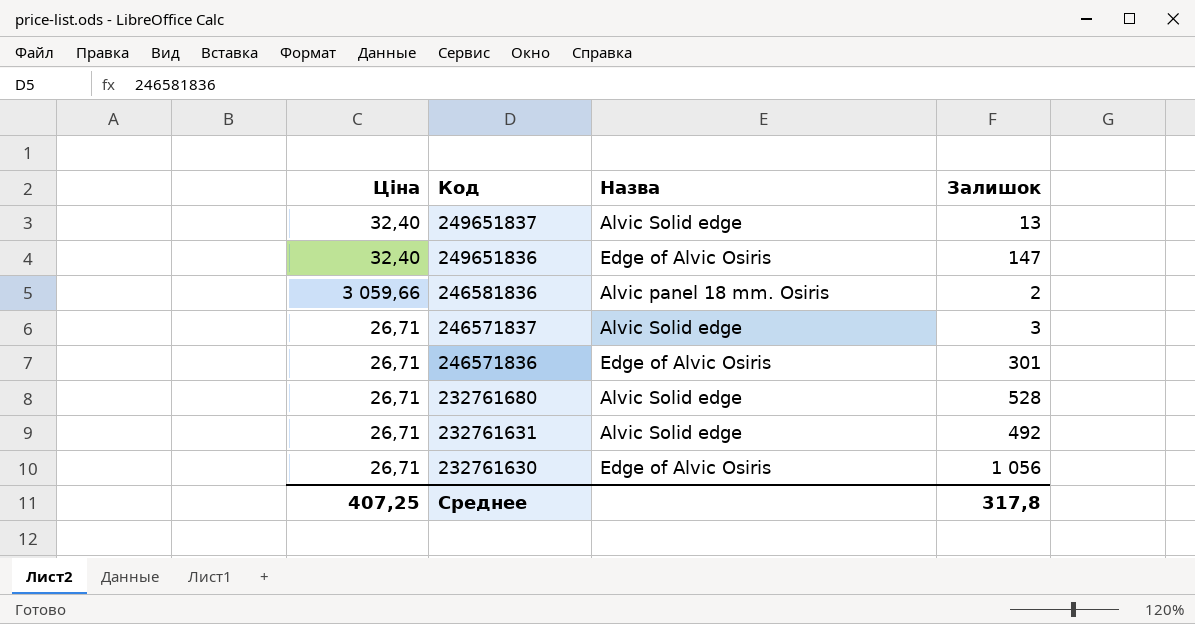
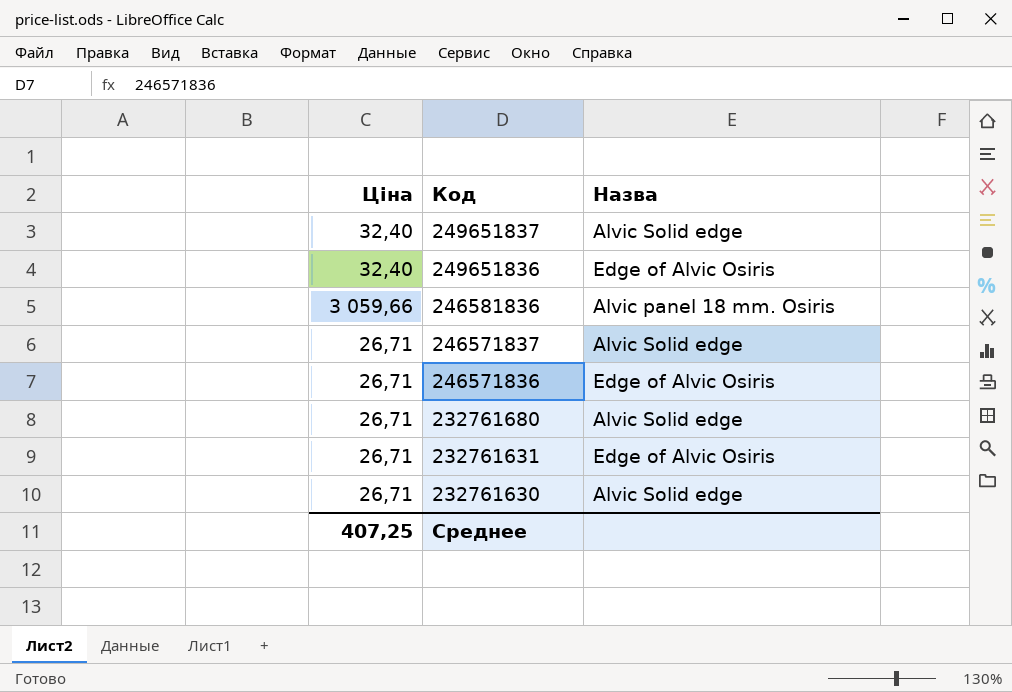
column Залишок | position: 4 -> none
232761631 | Назва: Alvic Solid edge -> Edge of Alvic Osiris
232761630 | Назва: Edge of Alvic Osiris -> Alvic Solid edge

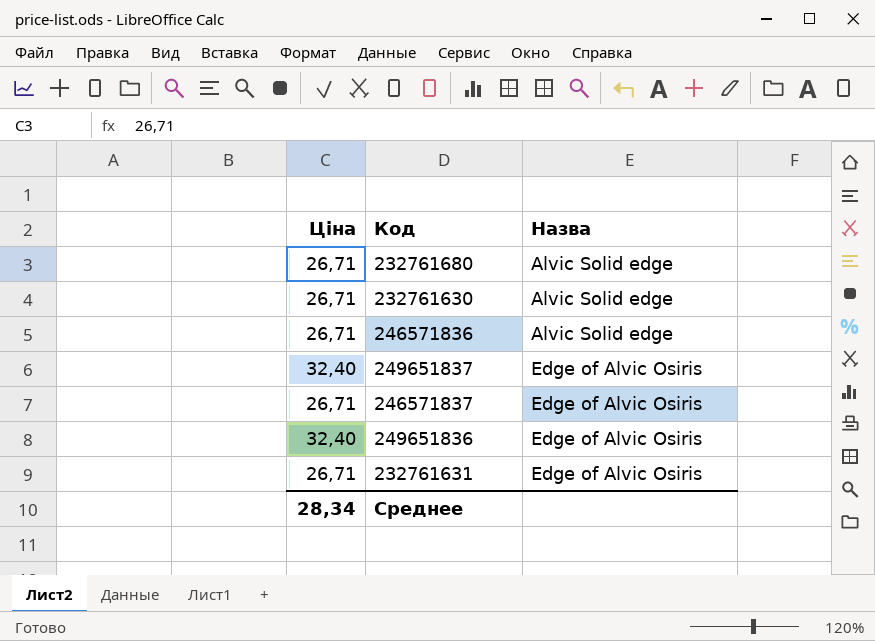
row order: Код descending -> Назва ascending
row 246581836: 3 059,66 | Alvic panel 18 mm. Osiris -> none
246571836 | Назва: Edge of Alvic Osiris -> Alvic Solid edge
249651837 | Назва: Alvic Solid edge -> Edge of Alvic Osiris
246571837 | Назва: Alvic Solid edge -> Edge of Alvic Osiris
Среднее | Ціна: 407,25 -> 28,34

